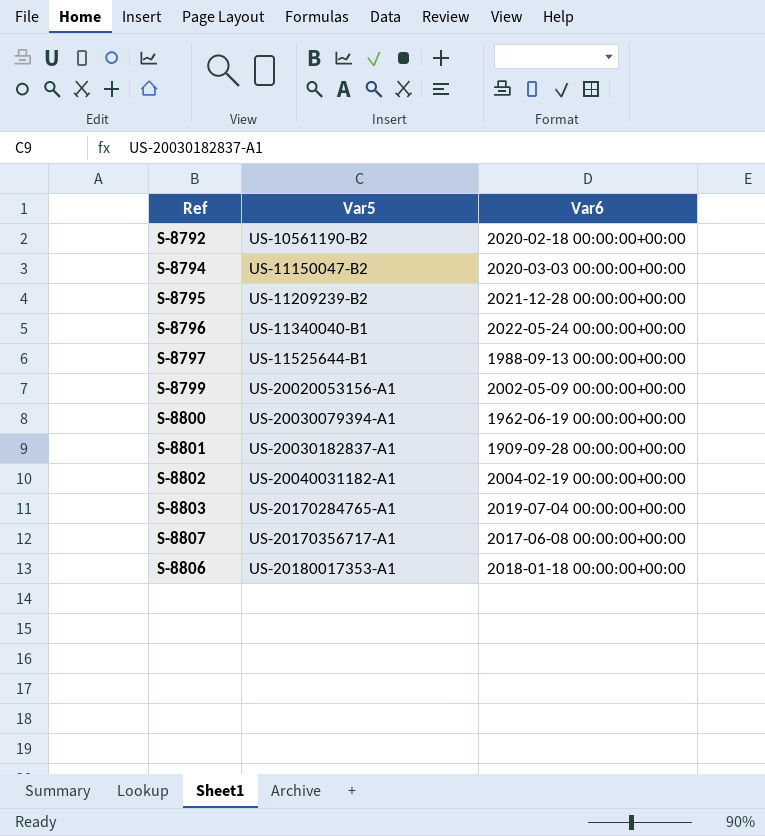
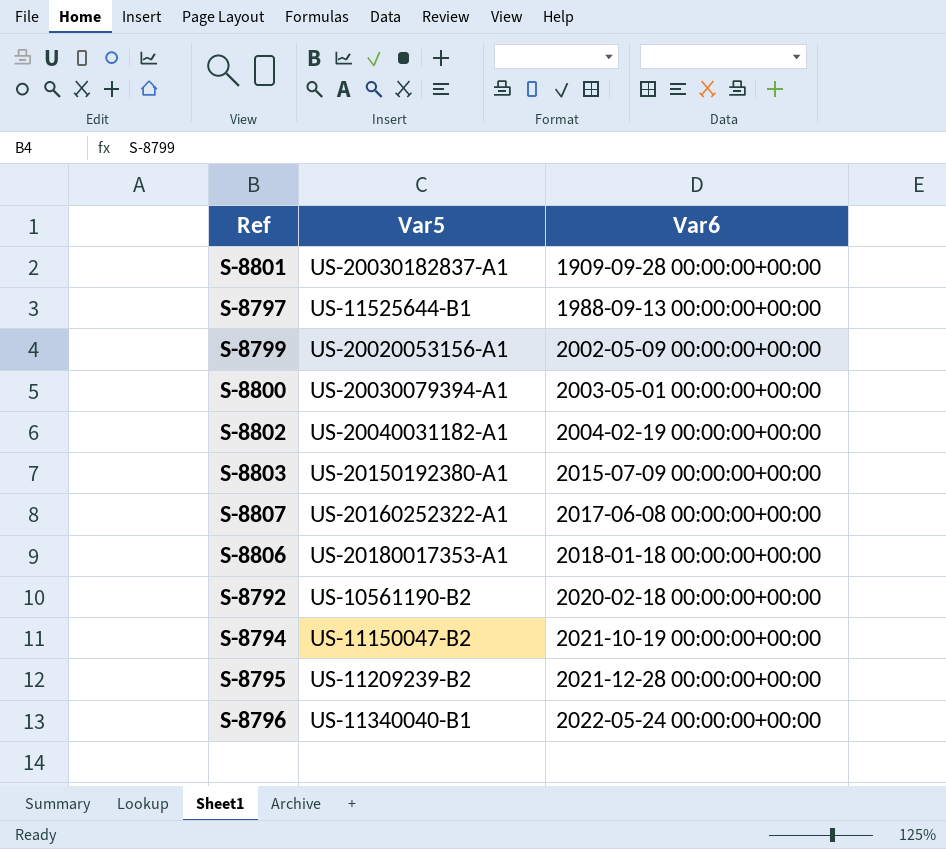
row order: Var5 ascending -> Var6 ascending
S-8800 | Var6: 1962-06-19 00:00:00+00:00 -> 2003-05-01 00:00:00+00:00
S-8803 | Var5: US-20170284765-A1 -> US-20150192380-A1
S-8803 | Var6: 2019-07-04 00:00:00+00:00 -> 2015-07-09 00:00:00+00:00
S-8807 | Var5: US-20170356717-A1 -> US-20160252322-A1
S-8794 | Var6: 2020-03-03 00:00:00+00:00 -> 2021-10-19 00:00:00+00:00

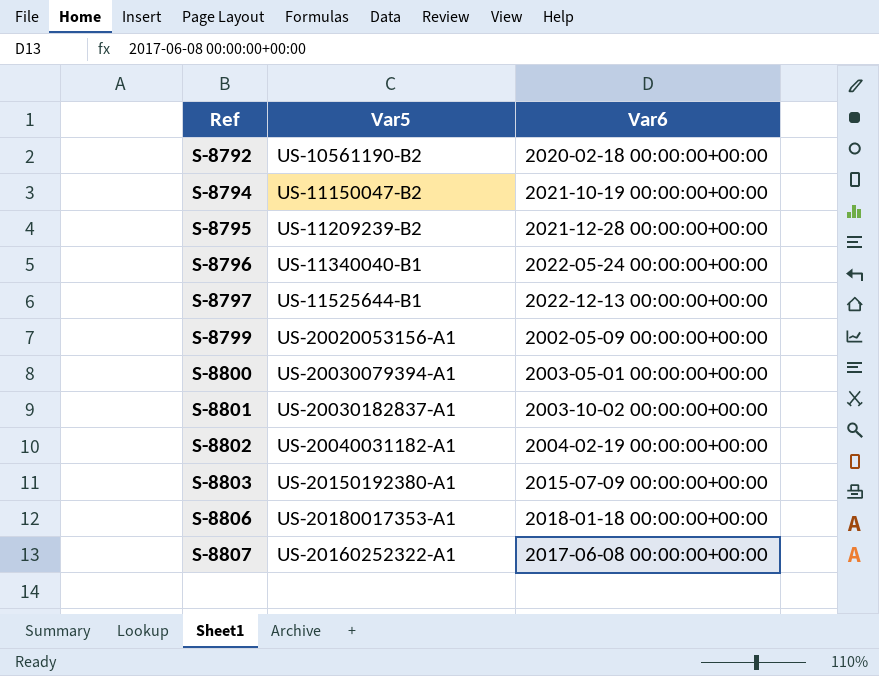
row order: Var6 ascending -> Ref ascending
S-8797 | Var6: 1988-09-13 00:00:00+00:00 -> 2022-12-13 00:00:00+00:00
S-8801 | Var6: 1909-09-28 00:00:00+00:00 -> 2003-10-02 00:00:00+00:00

